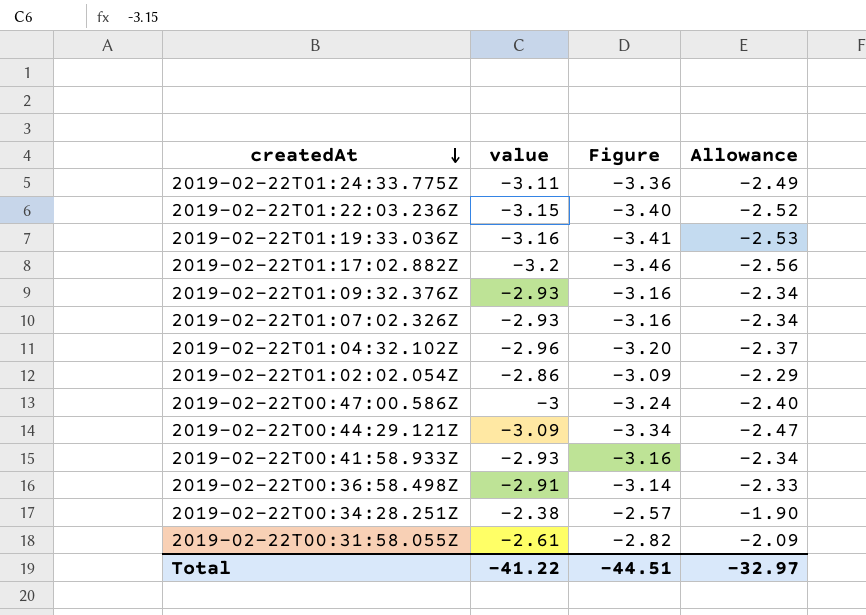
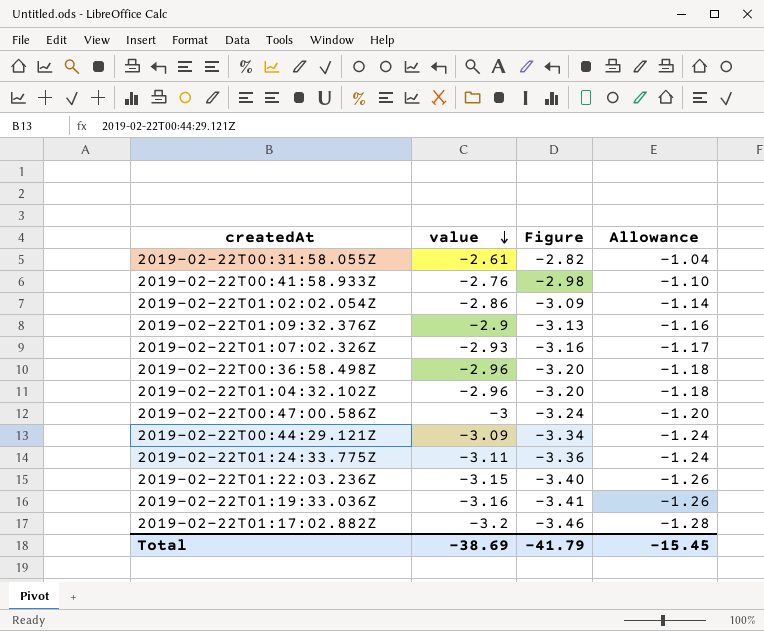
row order: createdAt descending -> value descending
column Allowance | formula: [value] * 0.8 -> [value] * 0.4
row 2019-02-22T00:34:28.251Z: -2.38 | -2.57 | -1.90 -> none
2019-02-22T00:41:58.933Z | value: -2.93 -> -2.76
2019-02-22T00:41:58.933Z | Figure: -3.16 -> -2.98
2019-02-22T01:09:32.376Z | value: -2.93 -> -2.9
2019-02-22T01:09:32.376Z | Figure: -3.16 -> -3.13
2019-02-22T00:36:58.498Z | value: -2.91 -> -2.96
2019-02-22T00:36:58.498Z | Figure: -3.14 -> -3.20
Total | value: -41.22 -> -38.69
Total | Figure: -44.51 -> -41.79
Total | Allowance: -32.97 -> -15.45

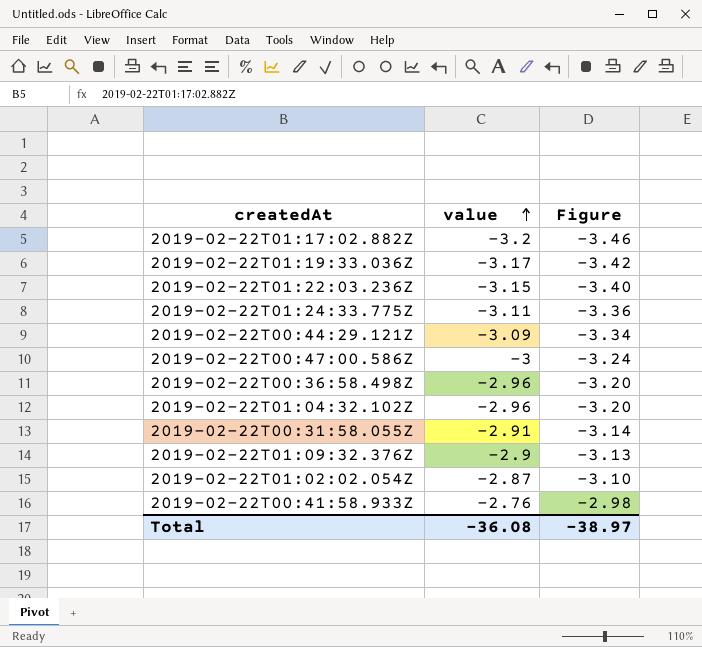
row order: value descending -> value ascending
column Allowance | formula: [value] * 0.4 -> none
row 2019-02-22T01:07:02.326Z: -2.93 | -3.16 | -1.17 -> none
2019-02-22T01:19:33.036Z | value: -3.16 -> -3.17
2019-02-22T01:19:33.036Z | Figure: -3.41 -> -3.42
2019-02-22T00:31:58.055Z | value: -2.61 -> -2.91
2019-02-22T00:31:58.055Z | Figure: -2.82 -> -3.14
2019-02-22T01:02:02.054Z | value: -2.86 -> -2.87
2019-02-22T01:02:02.054Z | Figure: -3.09 -> -3.10
Total | value: -38.69 -> -36.08
Total | Figure: -41.79 -> -38.97

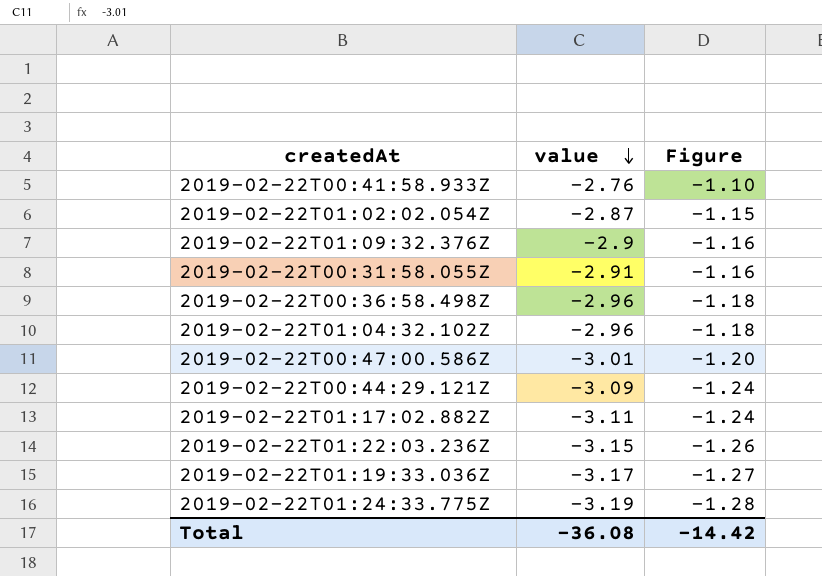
row order: value ascending -> value descending
column Figure | formula: [value] * 1.08 -> [value] * 0.4
2019-02-22T00:47:00.586Z | value: -3 -> -3.01
2019-02-22T01:17:02.882Z | value: -3.2 -> -3.11
2019-02-22T01:24:33.775Z | value: -3.11 -> -3.19
Total | Figure: -38.97 -> -14.42

